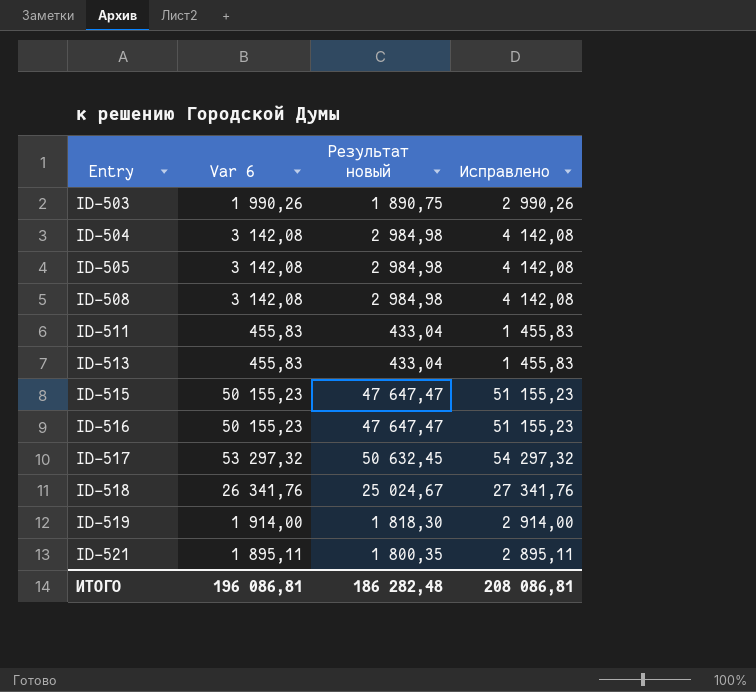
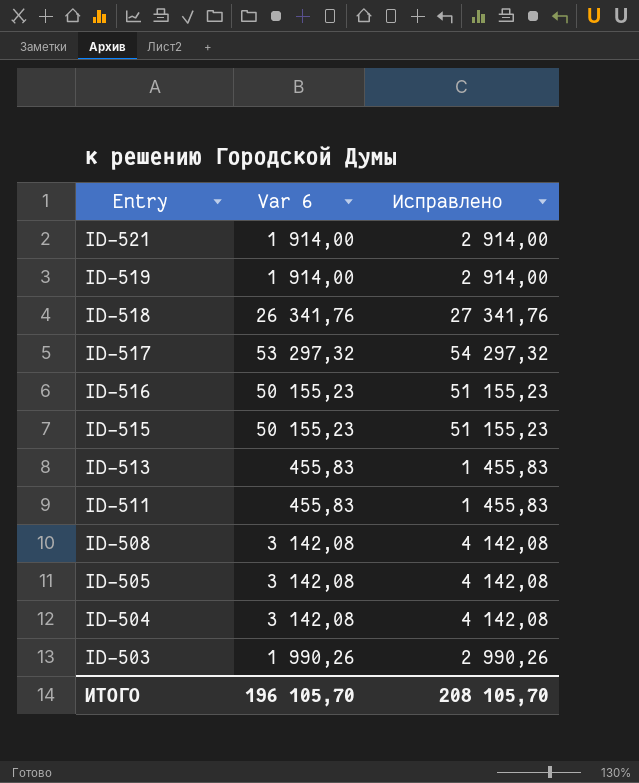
row order: Entry ascending -> Entry descending
column Результат новый | formula: [Var 6] * 0,95 -> none
ID-521 | Var 6: 1 895,11 -> 1 914,00
ID-521 | Исправлено: 2 895,11 -> 2 914,00
ИТОГО | Var 6: 196 086,81 -> 196 105,70
ИТОГО | Исправлено: 208 086,81 -> 208 105,70

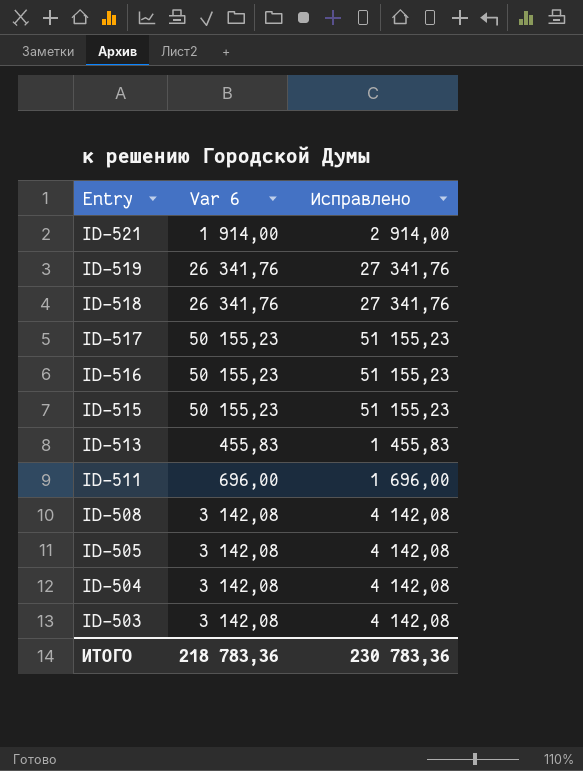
ID-519 | Var 6: 1 914,00 -> 26 341,76
ID-519 | Исправлено: 2 914,00 -> 27 341,76
ID-517 | Var 6: 53 297,32 -> 50 155,23
ID-517 | Исправлено: 54 297,32 -> 51 155,23
ID-511 | Var 6: 455,83 -> 696,00
ID-511 | Исправлено: 1 455,83 -> 1 696,00
ID-503 | Var 6: 1 990,26 -> 3 142,08
ID-503 | Исправлено: 2 990,26 -> 4 142,08
ИТОГО | Var 6: 196 105,70 -> 218 783,36
ИТОГО | Исправлено: 208 105,70 -> 230 783,36

